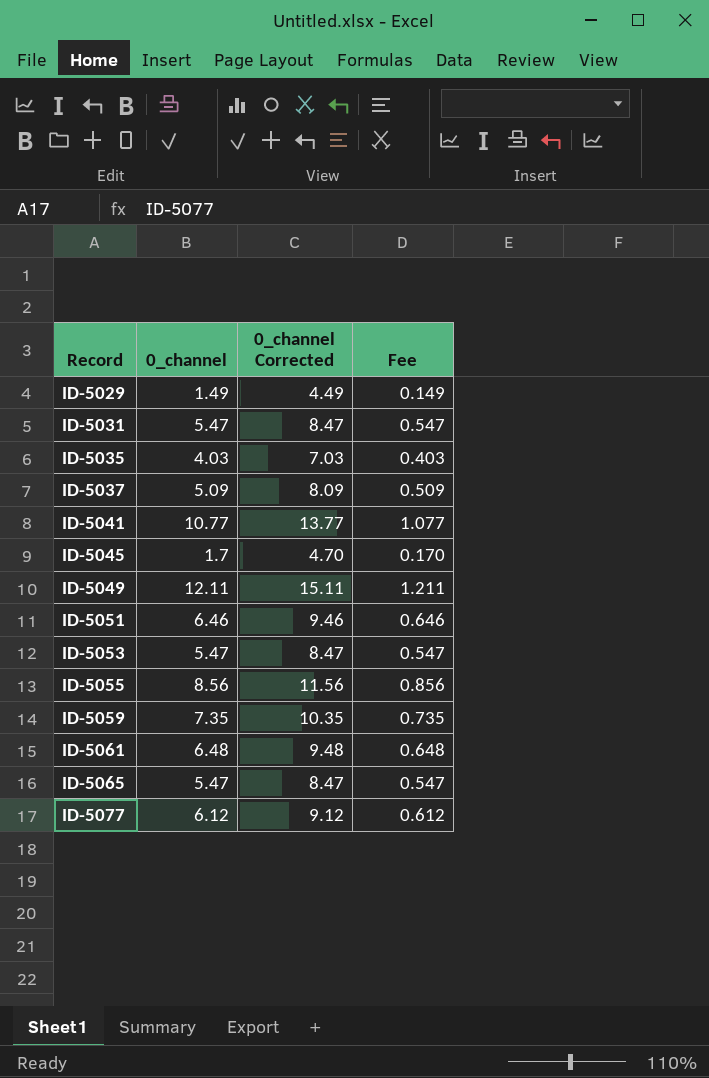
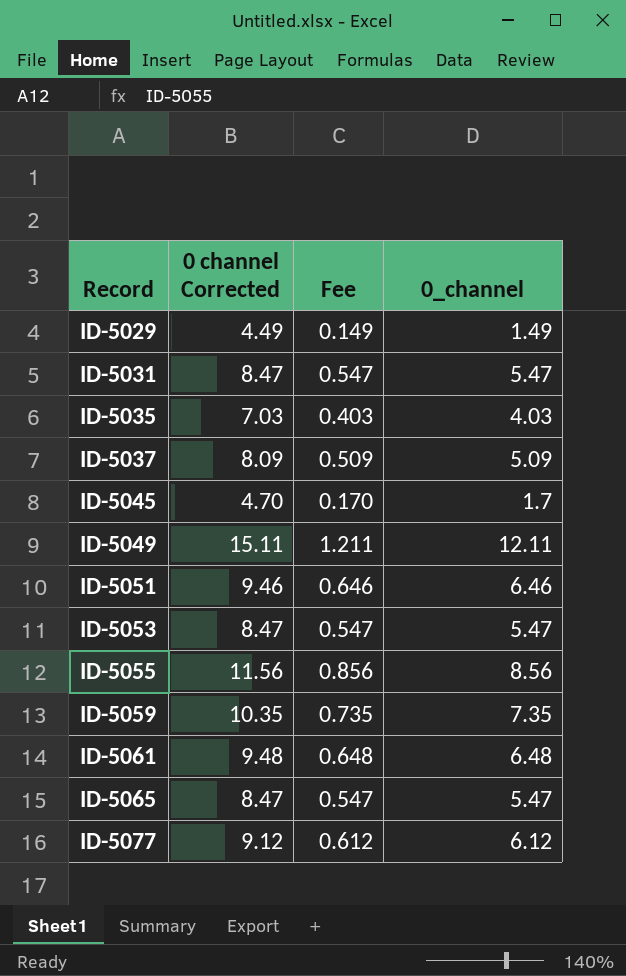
column name: 0_channel Corrected -> 0 channel Corrected
column 0_channel | position: 2 -> 4
row ID-5041: 10.77 | 13.77 | 1.077 -> none

